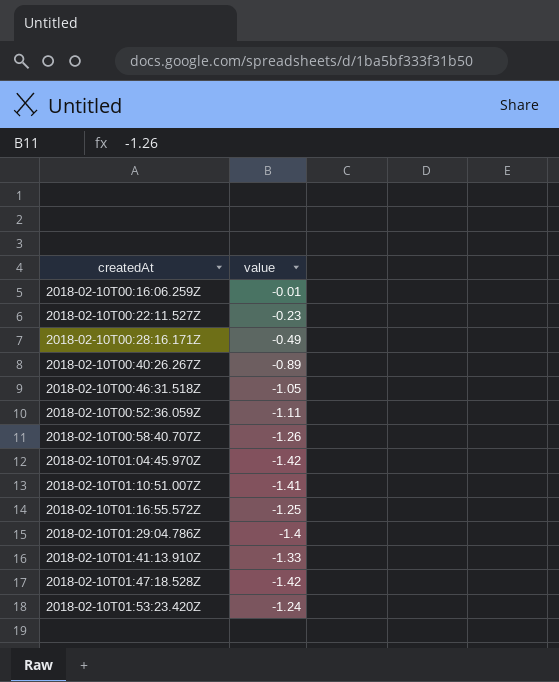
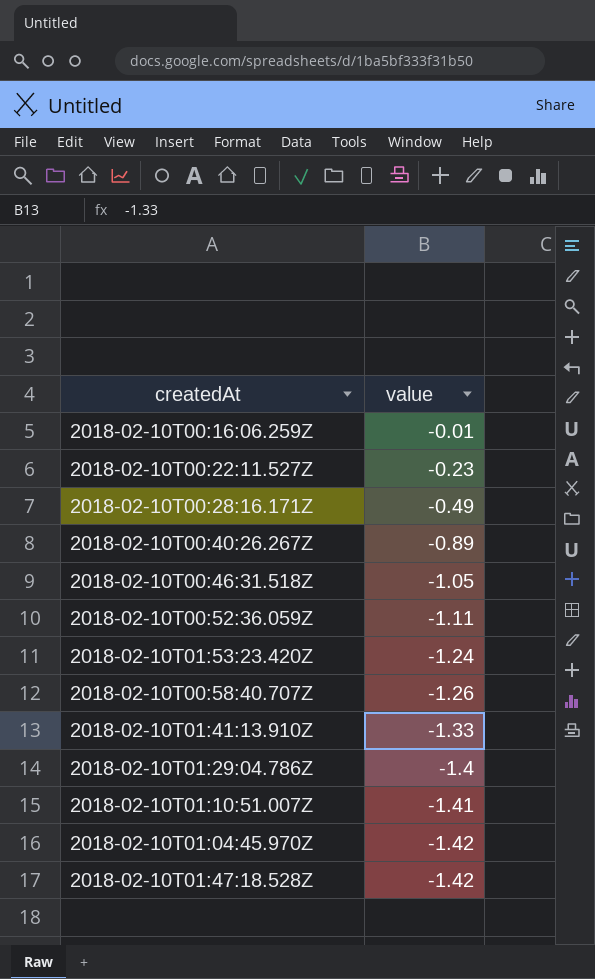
row order: createdAt ascending -> value descending
row 2018-02-10T01:16:55.572Z: -1.25 -> none

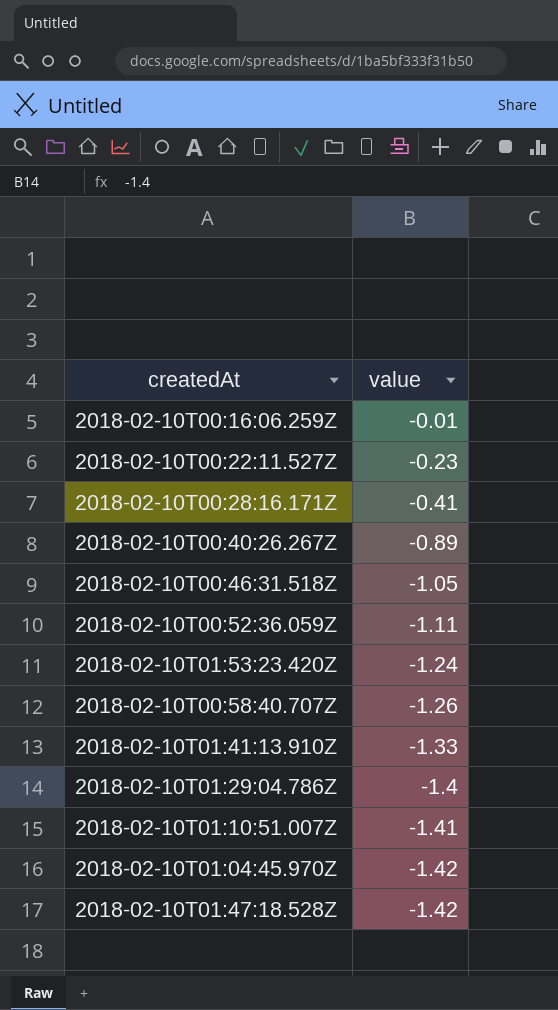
2018-02-10T00:28:16.171Z | value: -0.49 -> -0.41

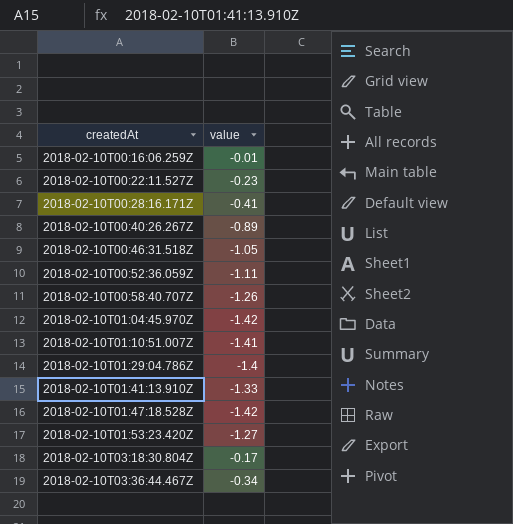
row order: value descending -> createdAt ascending
2018-02-10T01:53:23.420Z | value: -1.24 -> -1.27
row 2018-02-10T03:18:30.804Z: none -> -0.17
row 2018-02-10T03:36:44.467Z: none -> -0.34

